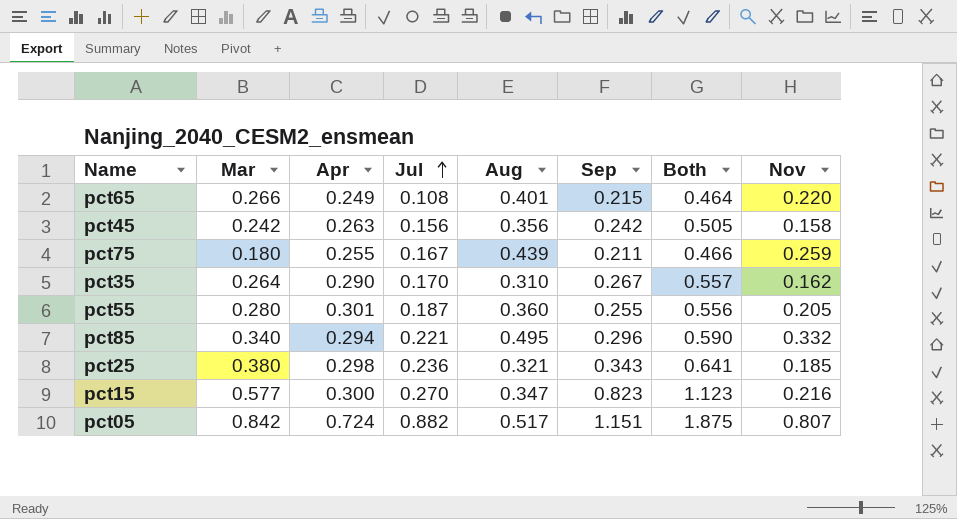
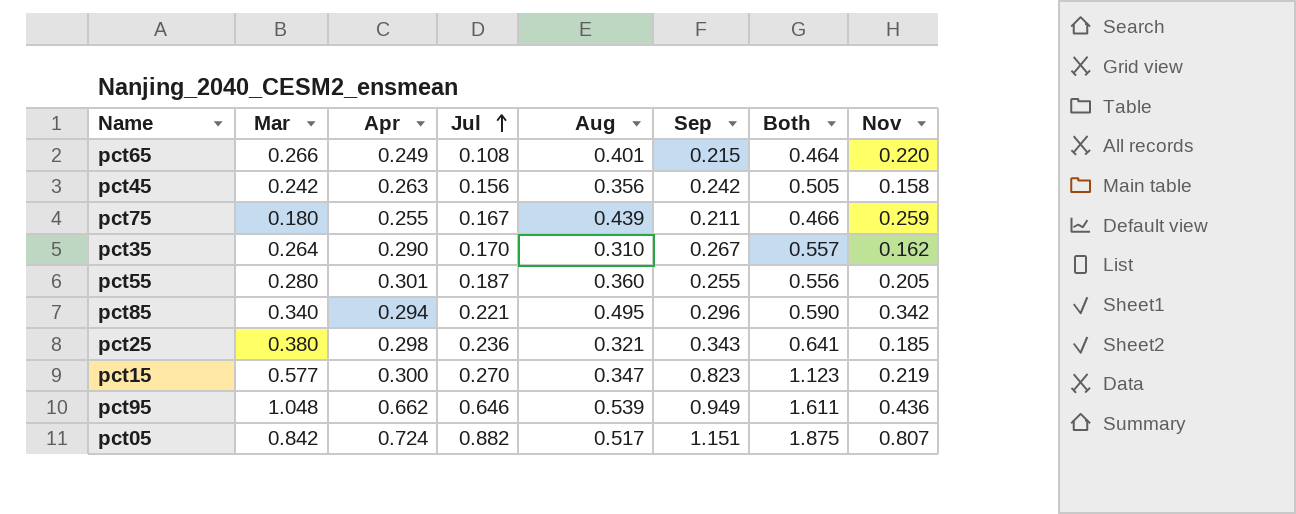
pct85 | Nov: 0.332 -> 0.342
pct15 | Nov: 0.216 -> 0.219
row pct95: none -> 1.048 | 0.662 | 0.646 | 0.539 | 0.949 | 1.611 | 0.436

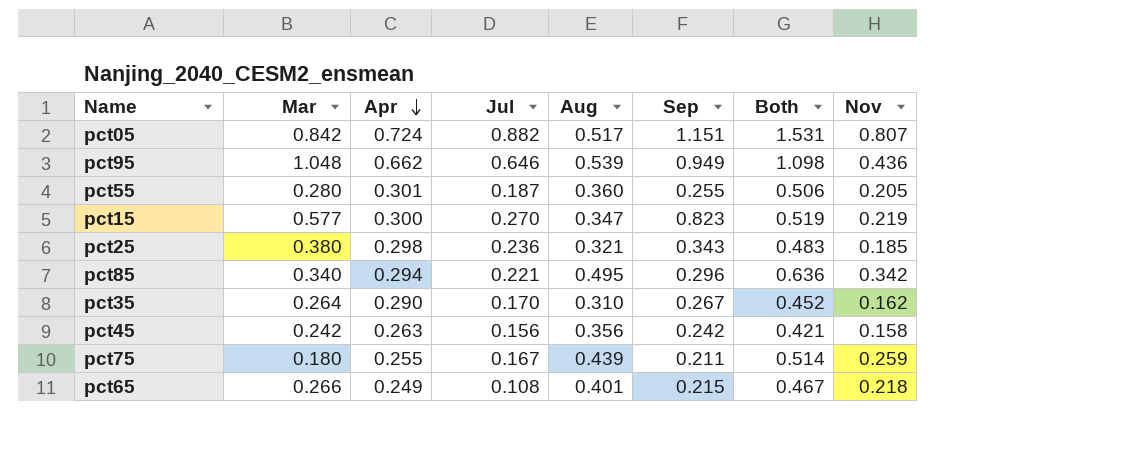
row order: Jul ascending -> Apr descending
column Both | formula: [Apr] + [Sep] -> [Apr] + [Nov]
pct65 | Nov: 0.220 -> 0.218

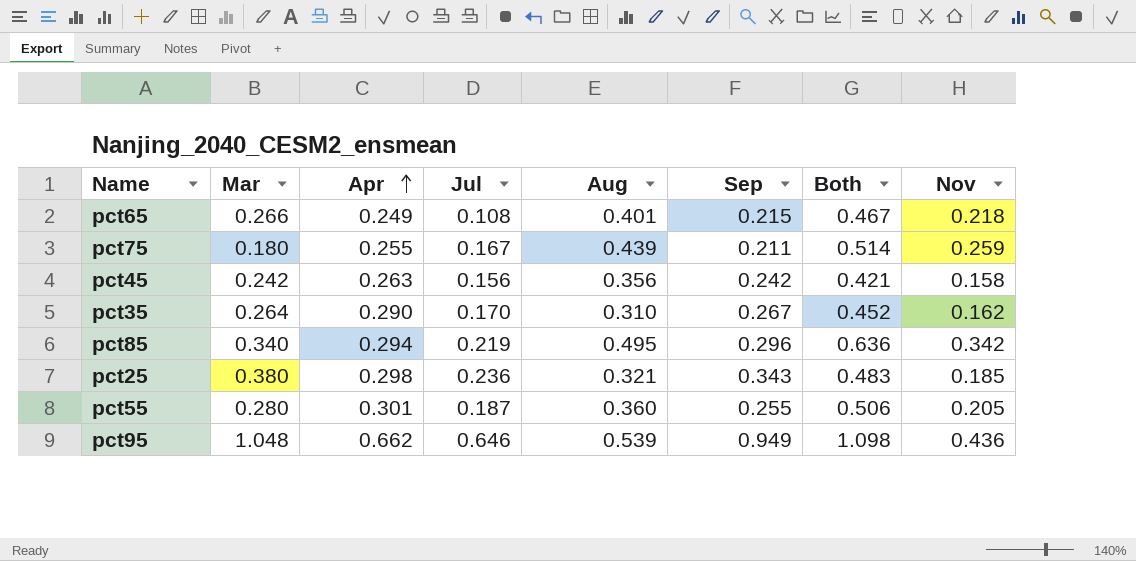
row order: Apr descending -> Apr ascending
row pct05: 0.842 | 0.724 | 0.882 | 0.517 | 1.151 | 1.531 | 0.807 -> none
row pct15: 0.577 | 0.300 | 0.270 | 0.347 | 0.823 | 0.519 | 0.219 -> none
pct85 | Jul: 0.221 -> 0.219

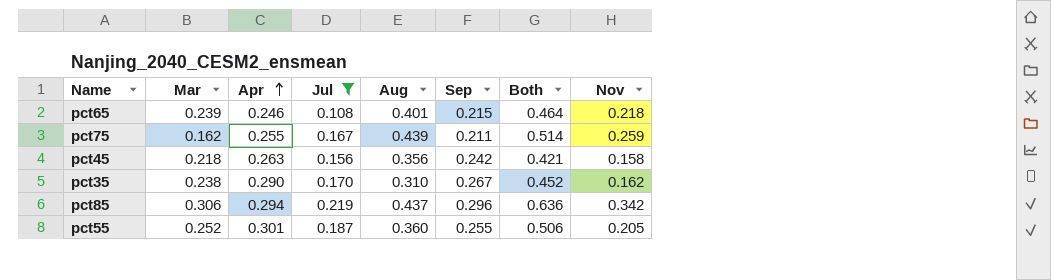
filter: none -> Jul <= 0.219
pct65 | Mar: 0.266 -> 0.239
pct65 | Apr: 0.249 -> 0.246
pct65 | Both: 0.467 -> 0.464
pct75 | Mar: 0.180 -> 0.162
pct45 | Mar: 0.242 -> 0.218
pct35 | Mar: 0.264 -> 0.238
pct85 | Mar: 0.340 -> 0.306
pct85 | Aug: 0.495 -> 0.437
pct55 | Mar: 0.280 -> 0.252

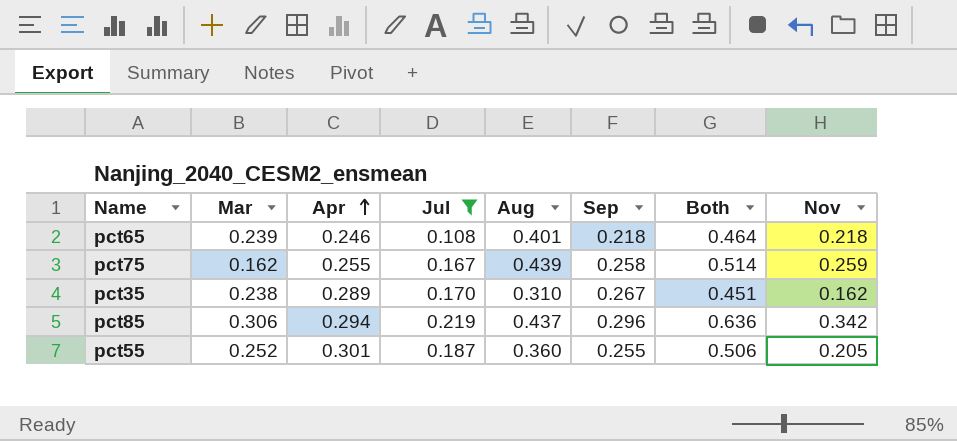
row pct45: 0.218 | 0.263 | 0.156 | 0.356 | 0.242 | 0.421 | 0.158 -> none
pct65 | Sep: 0.215 -> 0.218
pct75 | Sep: 0.211 -> 0.258
pct35 | Apr: 0.290 -> 0.289
pct35 | Both: 0.452 -> 0.451

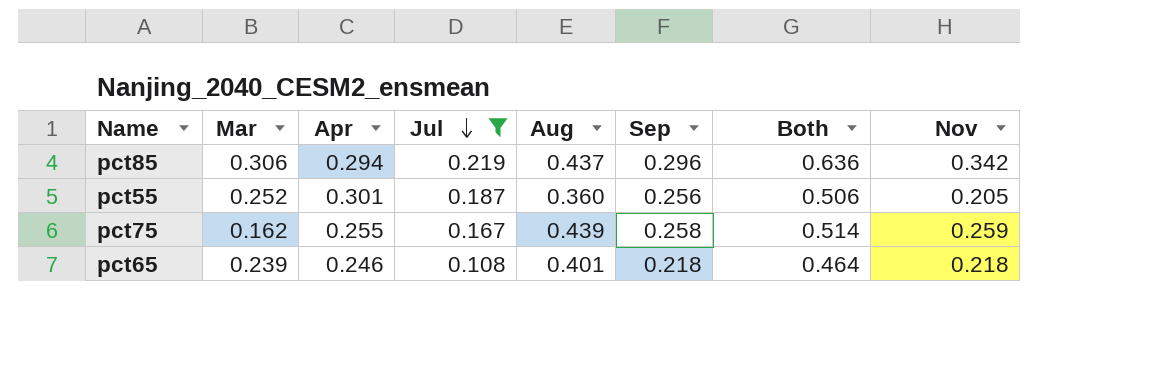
row order: Apr ascending -> Jul descending
row pct35: 0.238 | 0.289 | 0.170 | 0.310 | 0.267 | 0.451 | 0.162 -> none
pct55 | Sep: 0.255 -> 0.256

